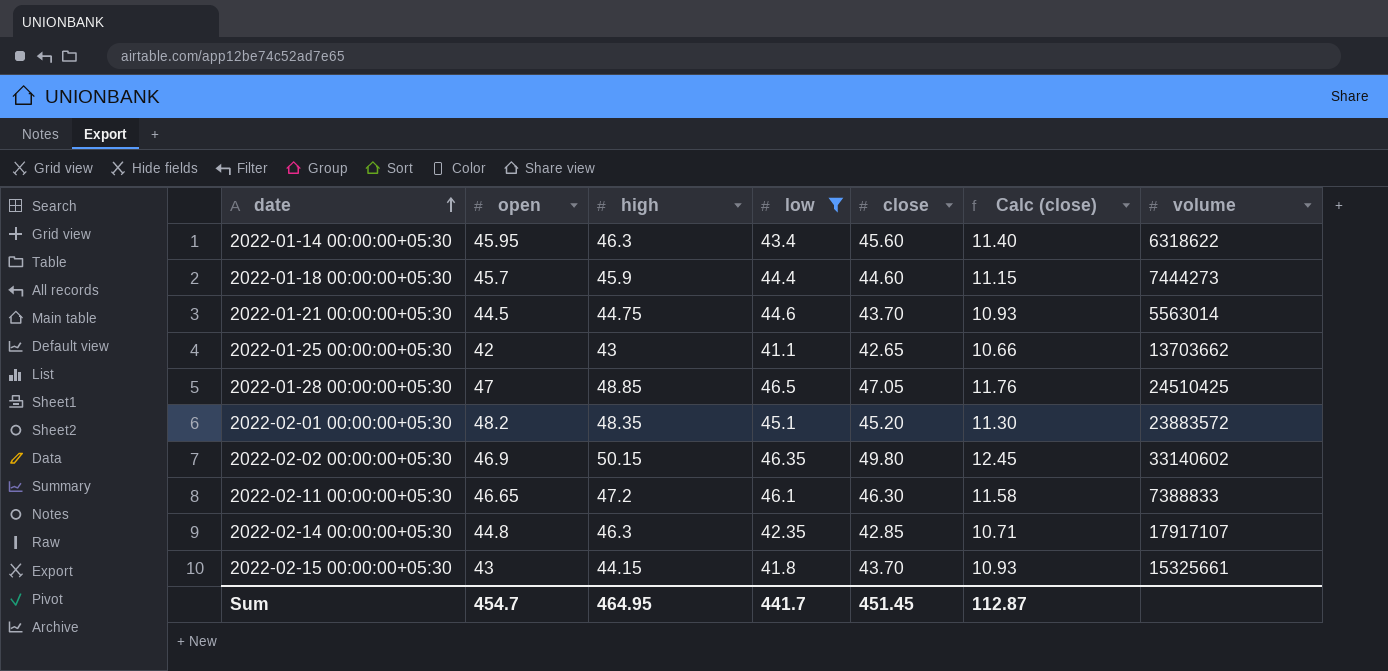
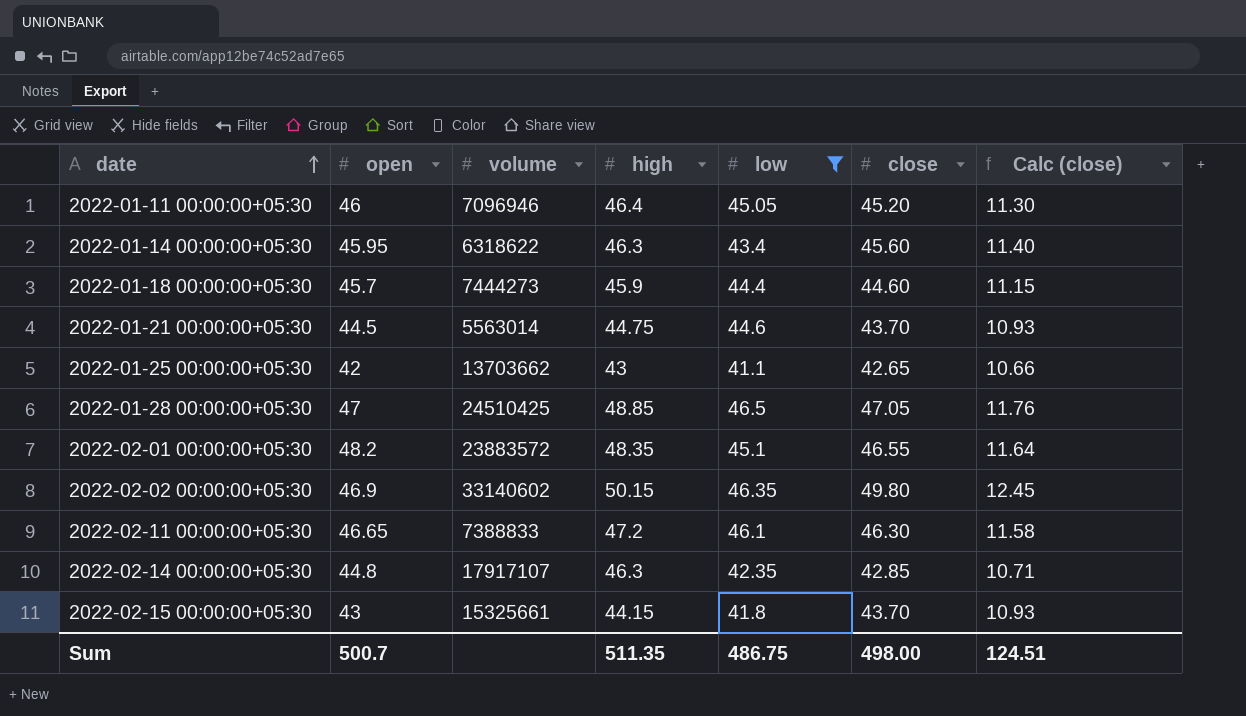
column volume | position: 7 -> 3
row 2022-01-11 00:00:00+05:30: none -> 46 | 7096946 | 46.4 | 45.05 | 45.20 | 11.30
2022-02-01 00:00:00+05:30 | close: 45.20 -> 46.55
2022-02-01 00:00:00+05:30 | Calc (close): 11.30 -> 11.64
Sum | open: 454.7 -> 500.7
Sum | high: 464.95 -> 511.35
Sum | low: 441.7 -> 486.75
Sum | close: 451.45 -> 498.00
Sum | Calc (close): 112.87 -> 124.51

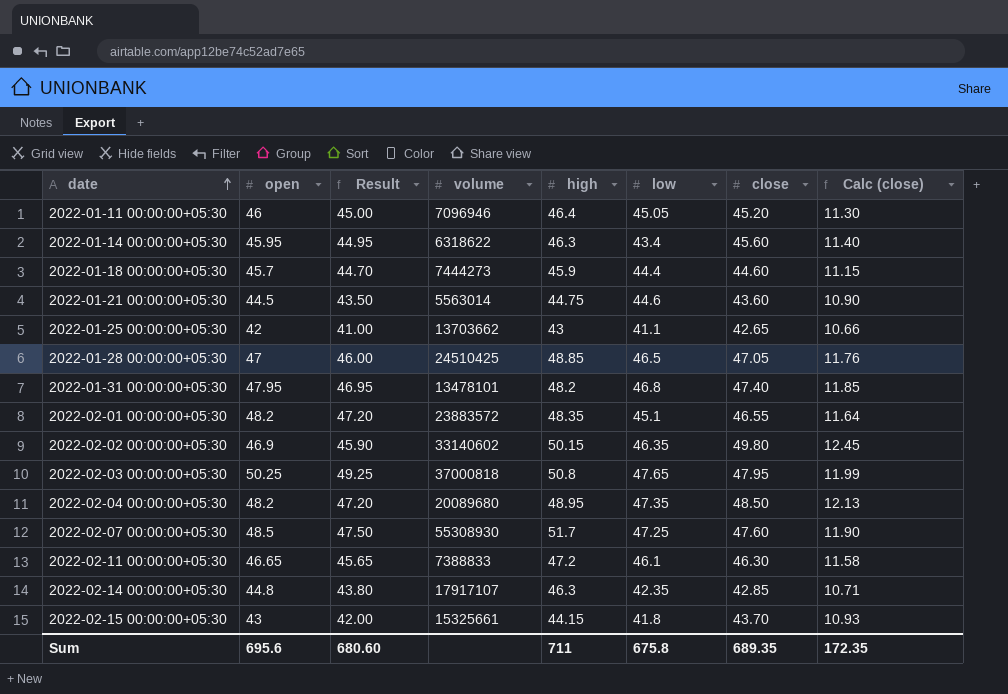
filter: low <= 46.5 -> none
column Result | formula: none -> [open] - 1
2022-01-21 00:00:00+05:30 | close: 43.70 -> 43.60
2022-01-21 00:00:00+05:30 | Calc (close): 10.93 -> 10.90
Sum | open: 500.7 -> 695.6
Sum | high: 511.35 -> 711
Sum | low: 486.75 -> 675.8
Sum | close: 498.00 -> 689.35
Sum | Calc (close): 124.51 -> 172.35

